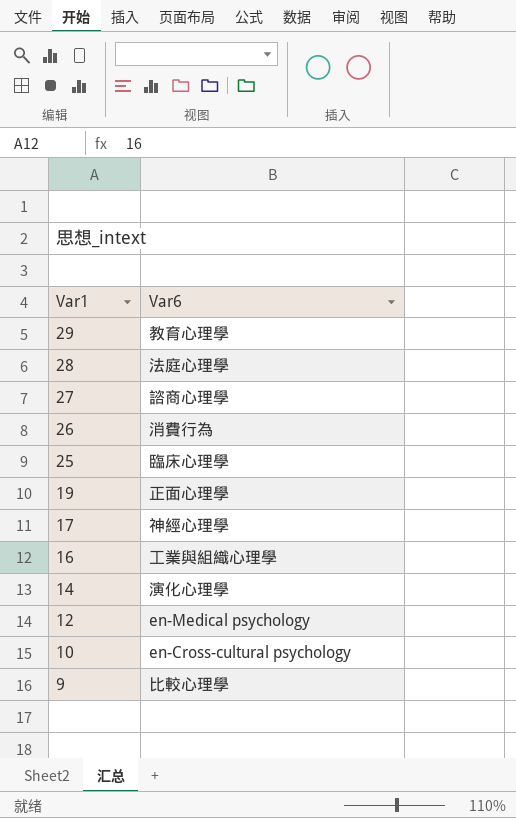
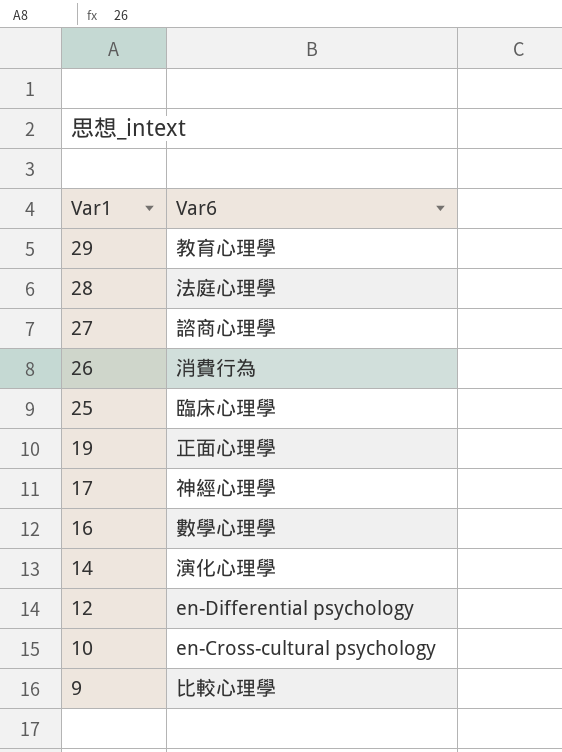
16 | Var6: 工業與組織心理學 -> 數學心理學
12 | Var6: en-Medical psychology -> en-Differential psychology

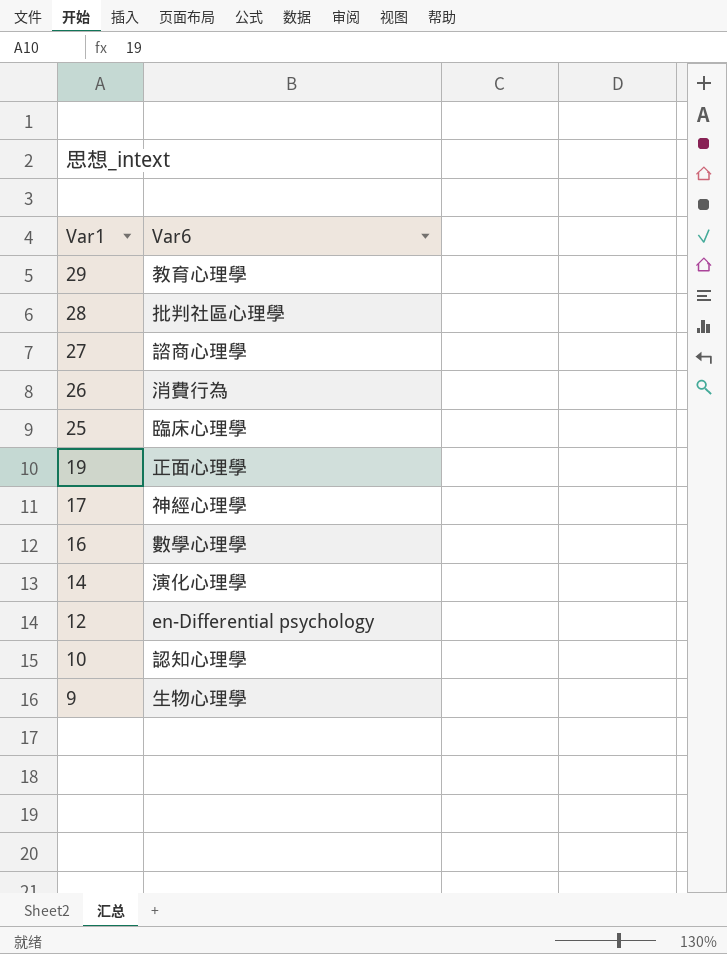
28 | Var6: 法庭心理學 -> 批判社區心理學
10 | Var6: en-Cross-cultural psychology -> 認知心理學
9 | Var6: 比較心理學 -> 生物心理學

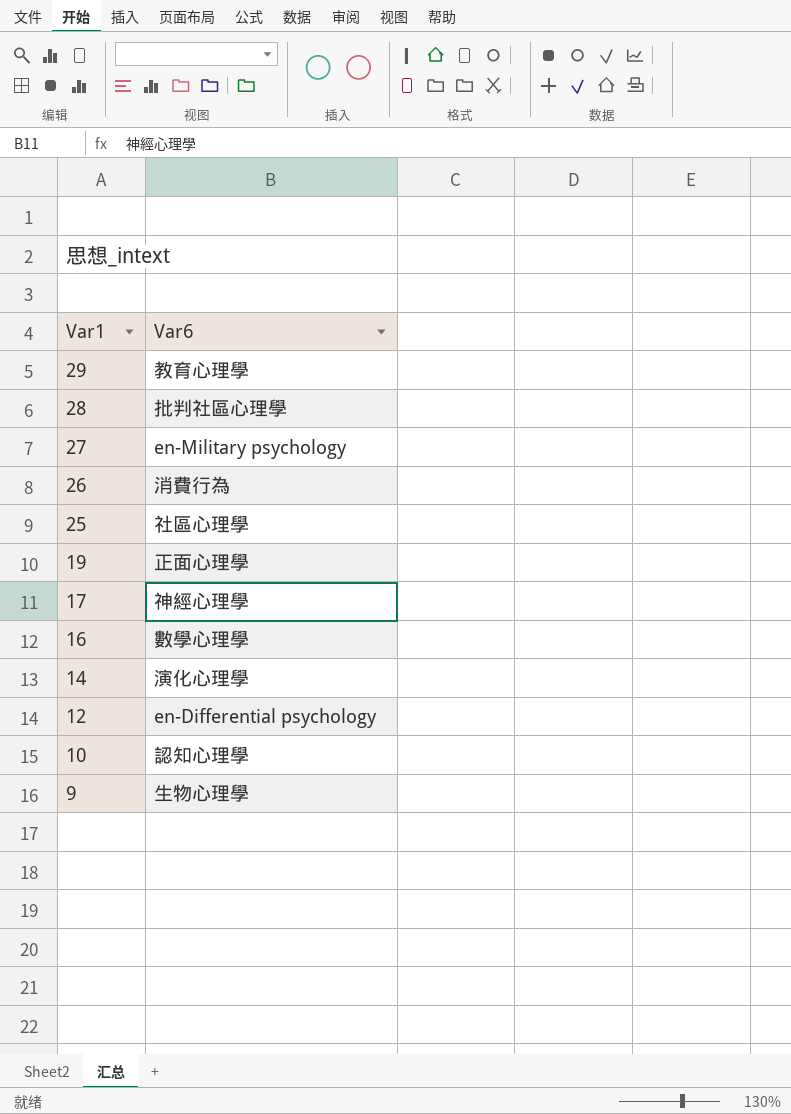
27 | Var6: 諮商心理學 -> en-Military psychology
25 | Var6: 臨床心理學 -> 社區心理學

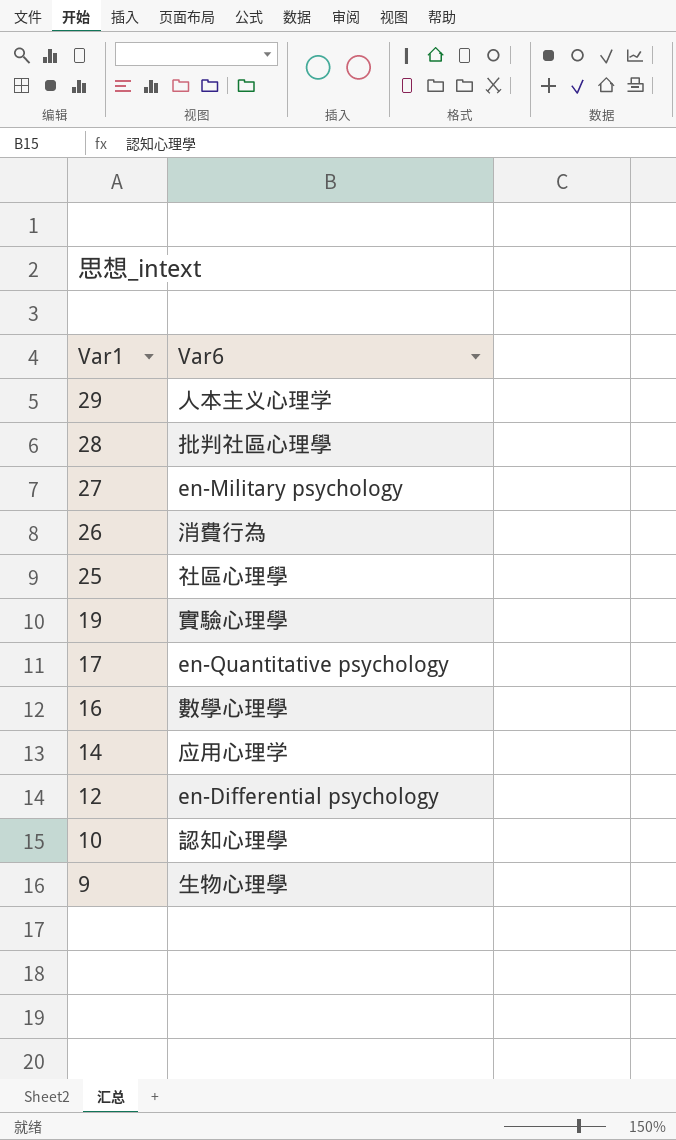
29 | Var6: 教育心理學 -> 人本主义心理学
19 | Var6: 正面心理學 -> 實驗心理學
17 | Var6: 神經心理學 -> en-Quantitative psychology
14 | Var6: 演化心理學 -> 应用心理学

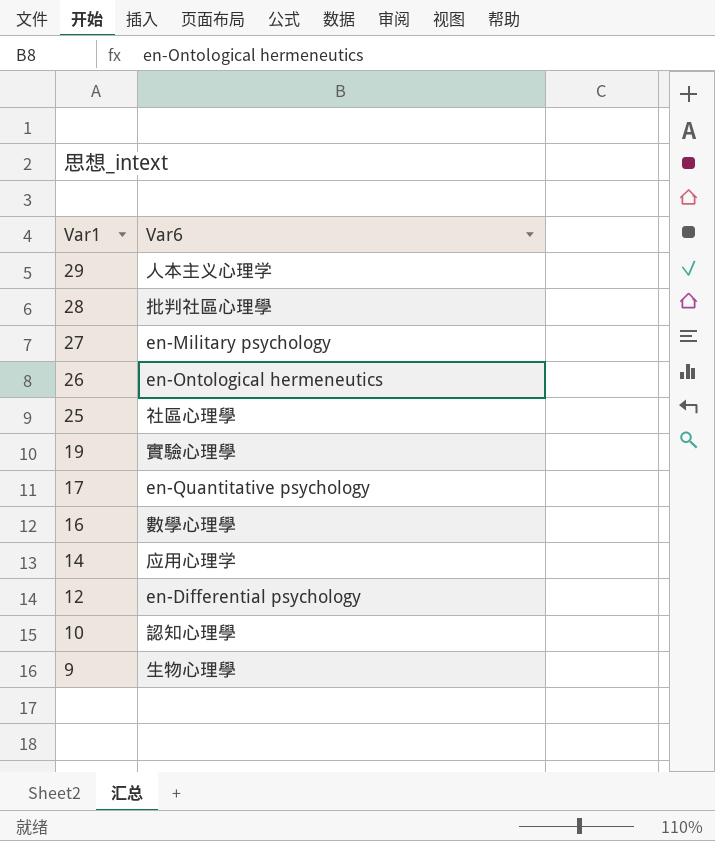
26 | Var6: 消費行為 -> en-Ontological hermeneutics

